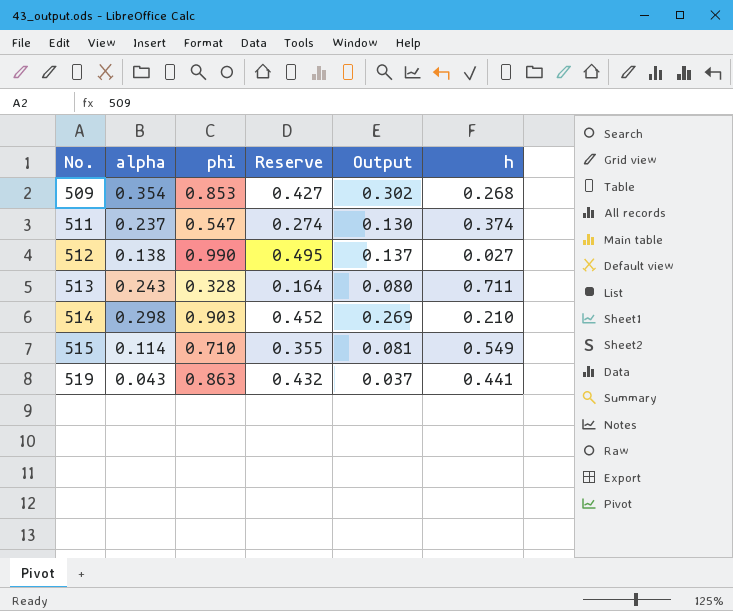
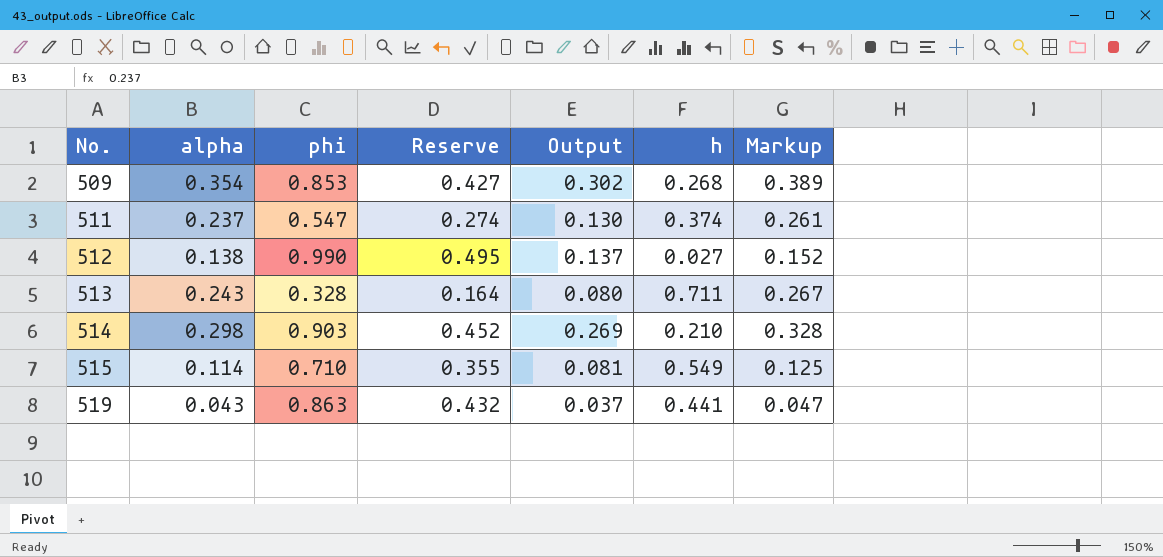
column Markup | formula: none -> [alpha] * 1.1

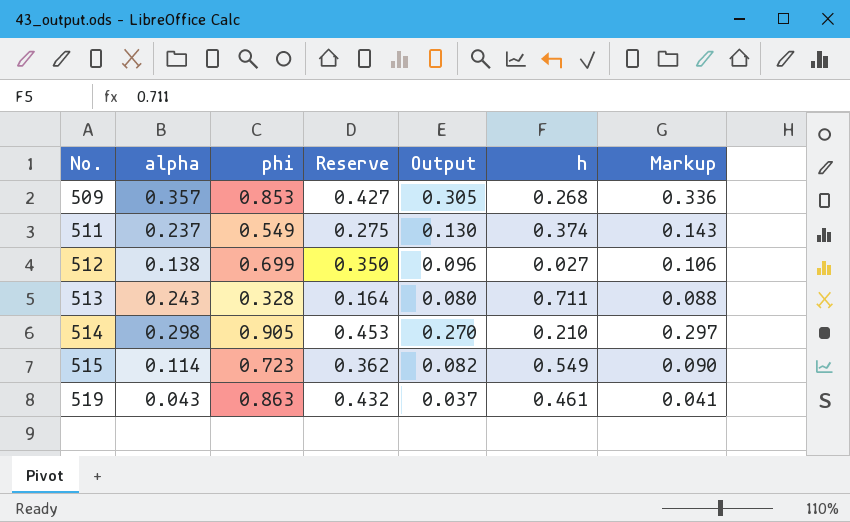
column Markup | formula: [alpha] * 1.1 -> [Output] * 1.1
509 | alpha: 0.354 -> 0.357
509 | Output: 0.302 -> 0.305
511 | phi: 0.547 -> 0.549
511 | Reserve: 0.274 -> 0.275
512 | phi: 0.990 -> 0.699
512 | Reserve: 0.495 -> 0.350
512 | Output: 0.137 -> 0.096
514 | phi: 0.903 -> 0.905
514 | Reserve: 0.452 -> 0.453
514 | Output: 0.269 -> 0.270
515 | phi: 0.710 -> 0.723
515 | Reserve: 0.355 -> 0.362
515 | Output: 0.081 -> 0.082
519 | h: 0.441 -> 0.461

